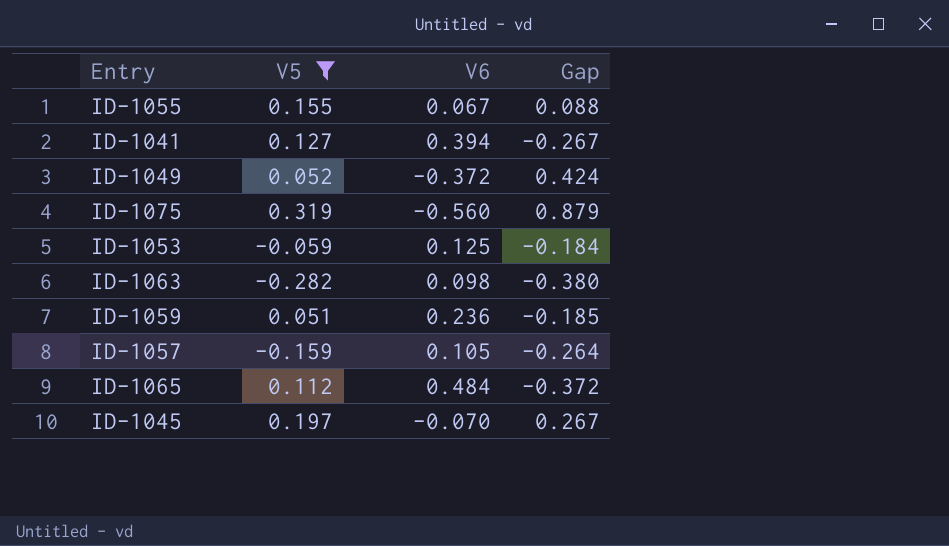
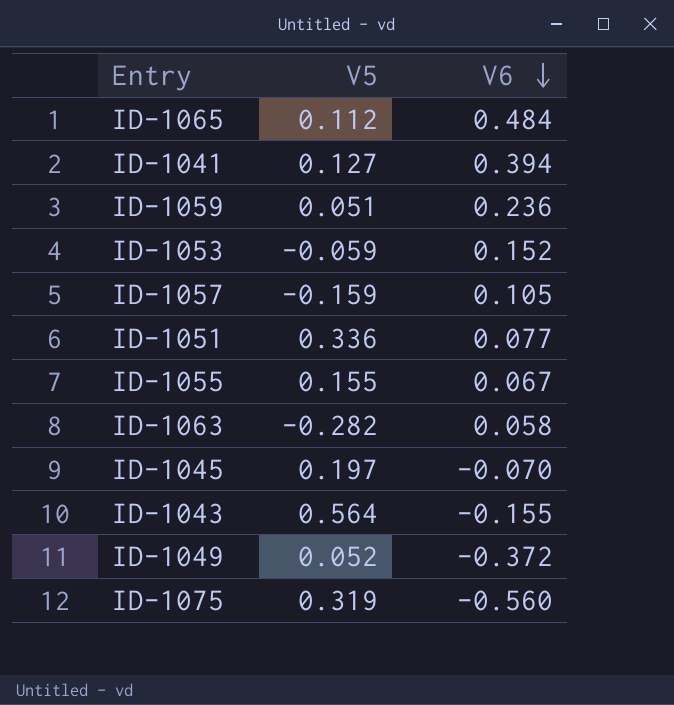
filter: V5 <= 0.319 -> none
row order: none -> V6 descending
column Gap | formula: [V5] - [V6] -> none
ID-1053 | V6: 0.125 -> 0.152
ID-1063 | V6: 0.098 -> 0.058

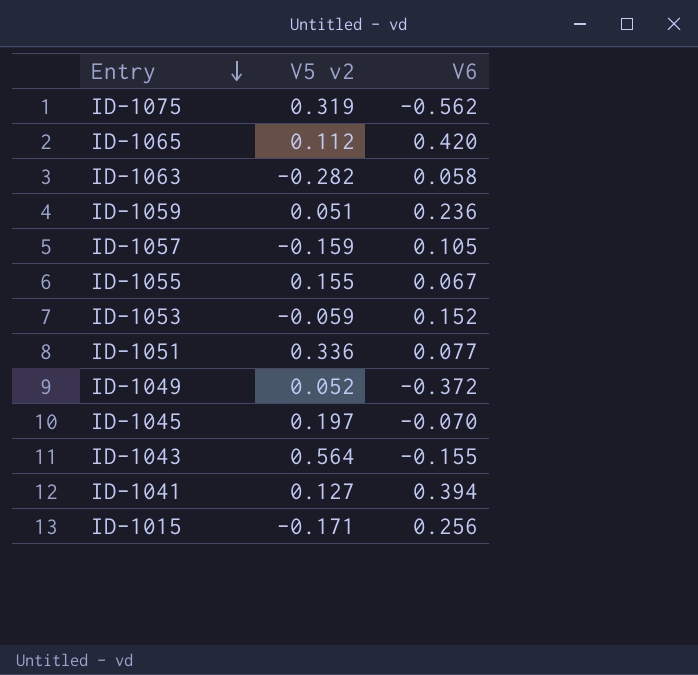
row order: V6 descending -> Entry descending
column name: V5 -> V5 v2
ID-1075 | V6: -0.560 -> -0.562
ID-1065 | V6: 0.484 -> 0.420
row ID-1015: none -> -0.171 | 0.256

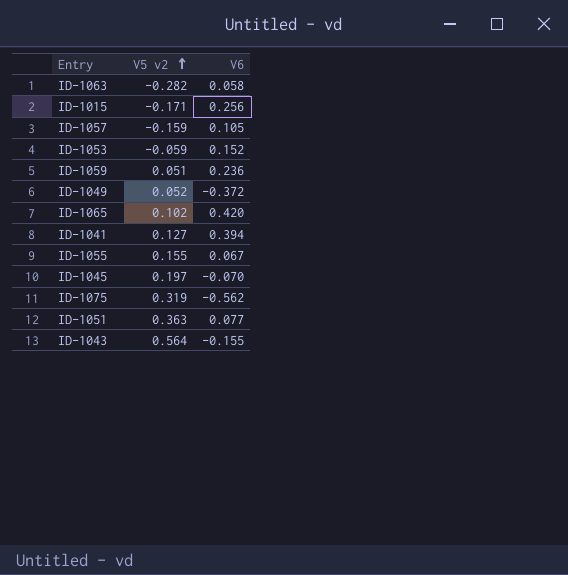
row order: Entry descending -> V5 v2 ascending
ID-1065 | V5 v2: 0.112 -> 0.102
ID-1051 | V5 v2: 0.336 -> 0.363

